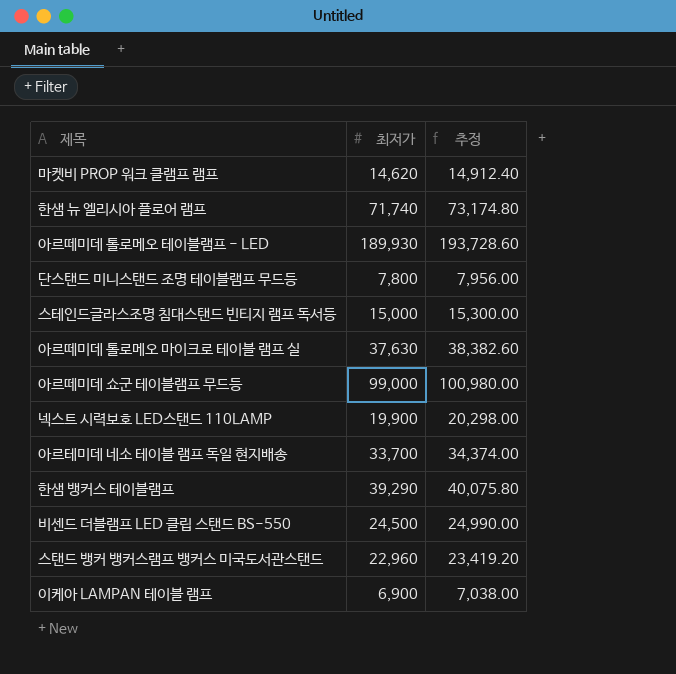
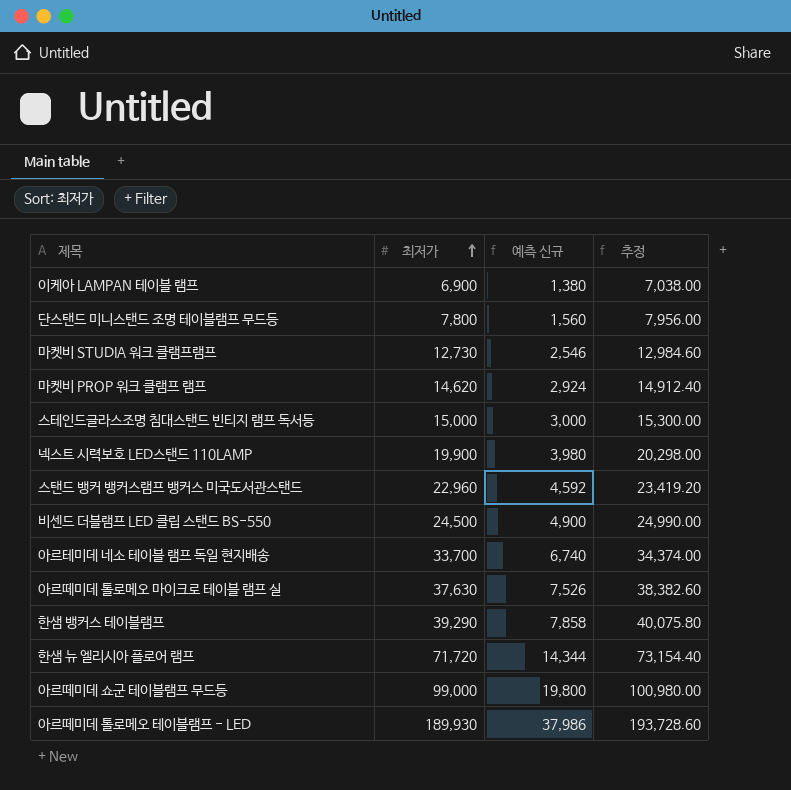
row order: none -> 최저가 ascending
column 예측 신규 | formula: none -> [최저가] * 0.2
row 마켓비 STUDIA 워크 클램프램프: none -> 12,730 | 2,546 | 12,984.60
한샘 뉴 엘리시아 플로어 램프 | 최저가: 71,740 -> 71,720
한샘 뉴 엘리시아 플로어 램프 | 추정: 73,174.80 -> 73,154.40

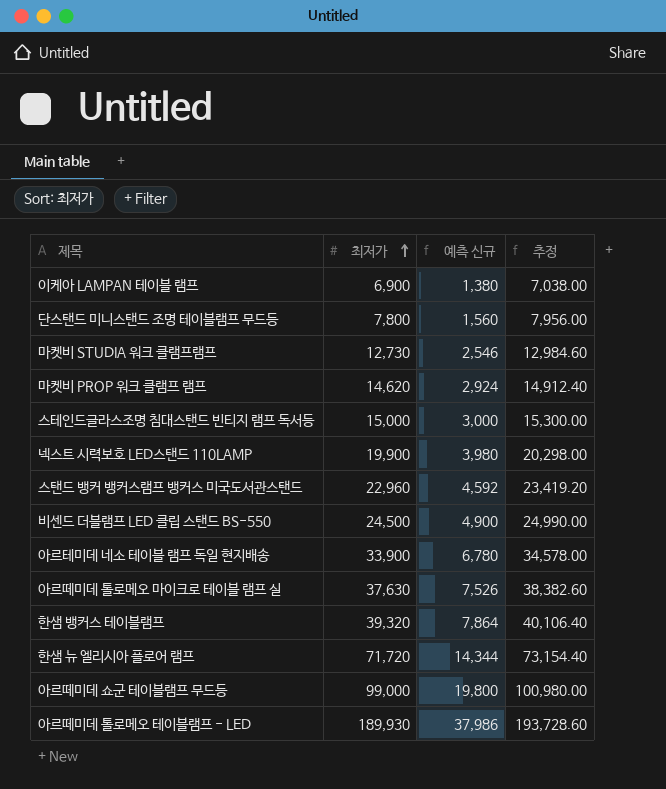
아르테미데 네소 테이블 램프 독일 현지배송 | 최저가: 33,700 -> 33,900
아르테미데 네소 테이블 램프 독일 현지배송 | 예측 신규: 6,740 -> 6,780
아르테미데 네소 테이블 램프 독일 현지배송 | 추정: 34,374.00 -> 34,578.00
한샘 뱅커스 테이블램프 | 최저가: 39,290 -> 39,320
한샘 뱅커스 테이블램프 | 예측 신규: 7,858 -> 7,864
한샘 뱅커스 테이블램프 | 추정: 40,075.80 -> 40,106.40

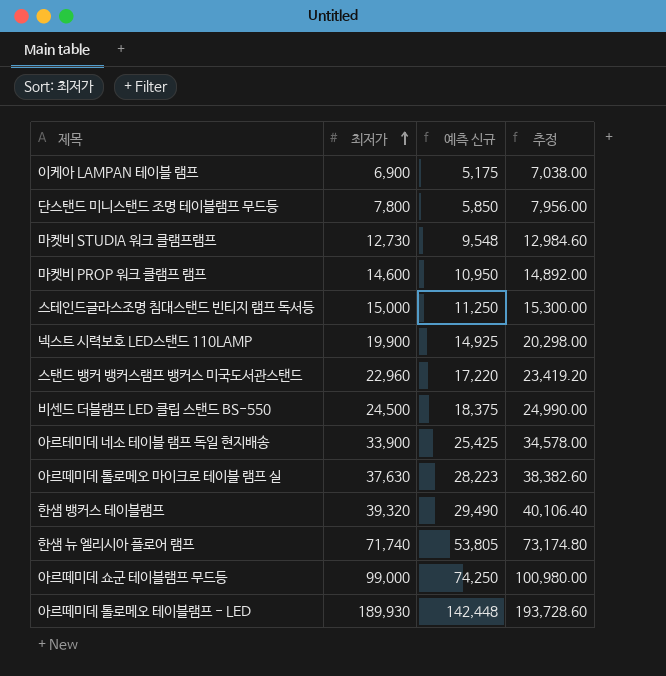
column 예측 신규 | formula: [최저가] * 0.2 -> [최저가] * 0.75
마켓비 PROP 워크 클램프 램프 | 최저가: 14,620 -> 14,600
마켓비 PROP 워크 클램프 램프 | 추정: 14,912.40 -> 14,892.00
한샘 뉴 엘리시아 플로어 램프 | 최저가: 71,720 -> 71,740
한샘 뉴 엘리시아 플로어 램프 | 추정: 73,154.40 -> 73,174.80

